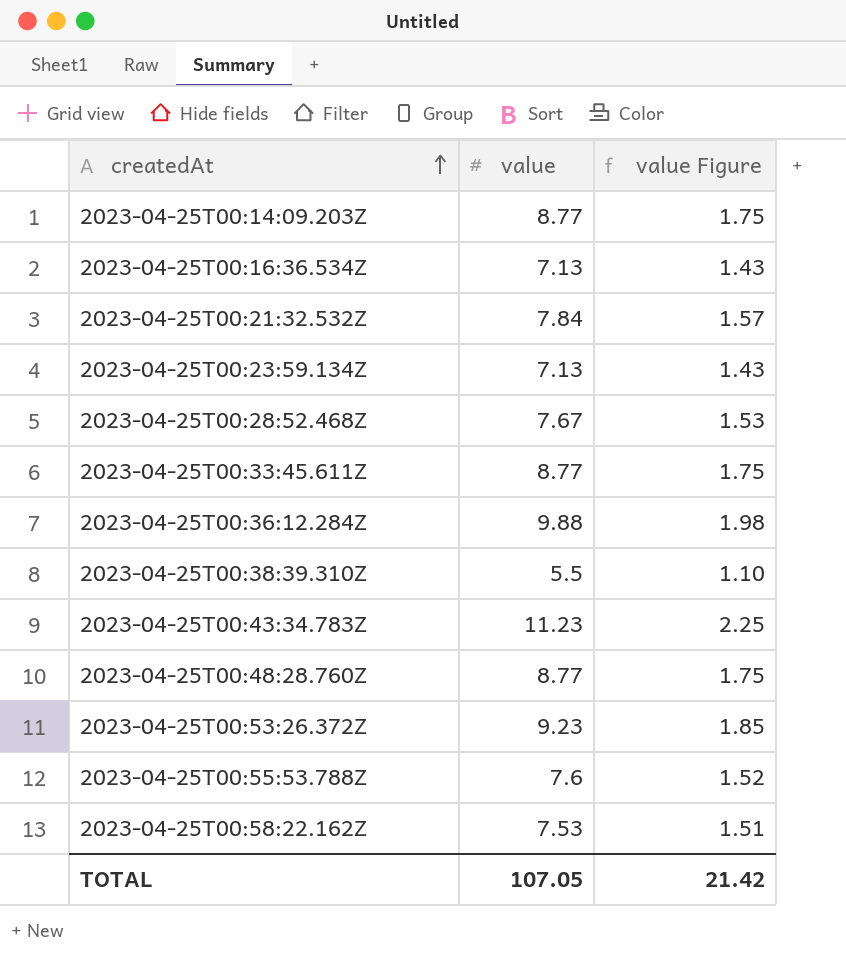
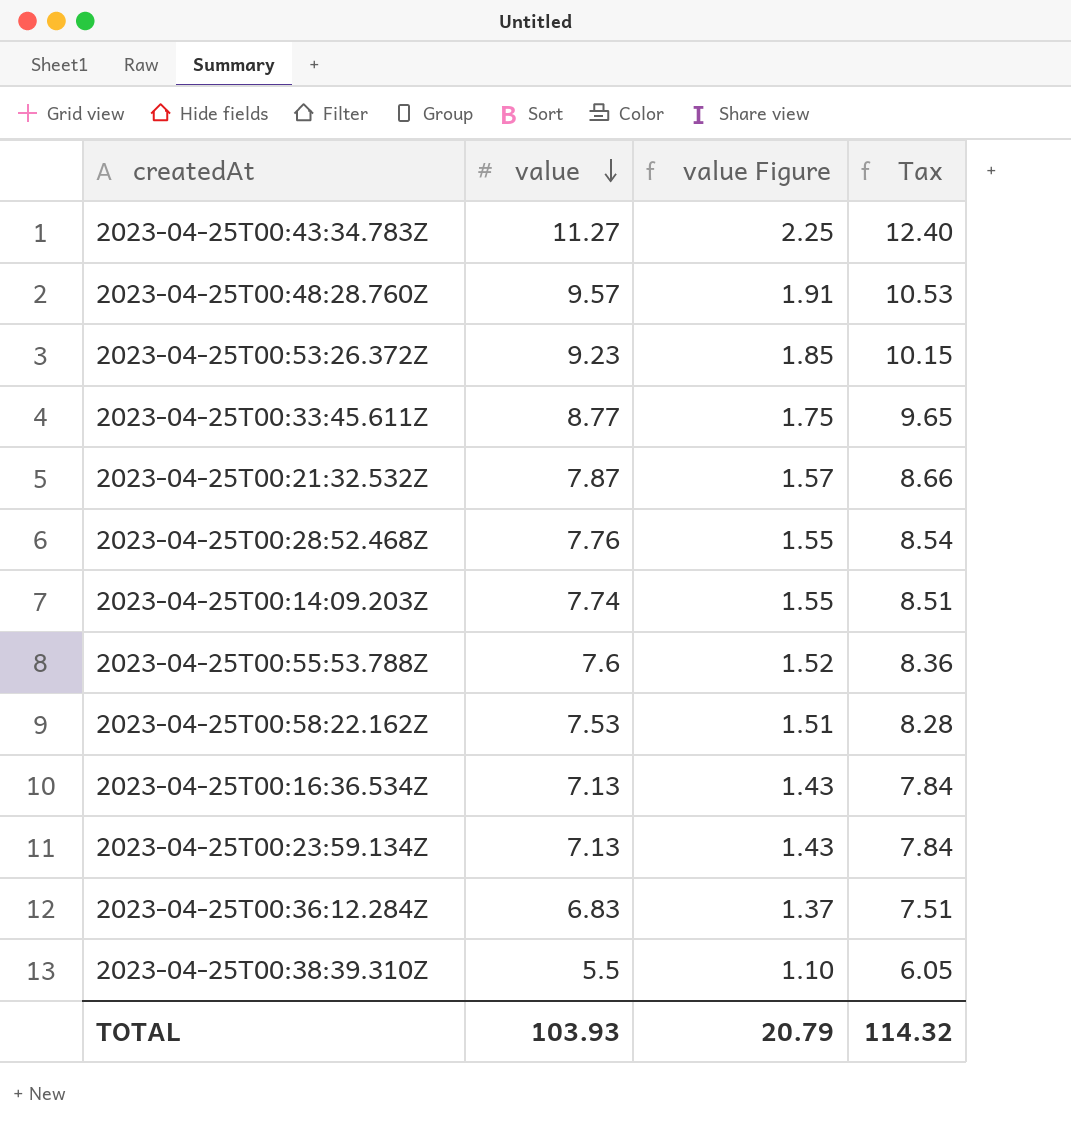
row order: createdAt ascending -> value descending
column Tax | formula: none -> [value] * 1.1
2023-04-25T00:43:34.783Z | value: 11.23 -> 11.27
2023-04-25T00:48:28.760Z | value: 8.77 -> 9.57
2023-04-25T00:48:28.760Z | value Figure: 1.75 -> 1.91
2023-04-25T00:21:32.532Z | value: 7.84 -> 7.87
2023-04-25T00:28:52.468Z | value: 7.67 -> 7.76
2023-04-25T00:28:52.468Z | value Figure: 1.53 -> 1.55
2023-04-25T00:14:09.203Z | value: 8.77 -> 7.74
2023-04-25T00:14:09.203Z | value Figure: 1.75 -> 1.55
2023-04-25T00:36:12.284Z | value: 9.88 -> 6.83
2023-04-25T00:36:12.284Z | value Figure: 1.98 -> 1.37
TOTAL | value: 107.05 -> 103.93
TOTAL | value Figure: 21.42 -> 20.79

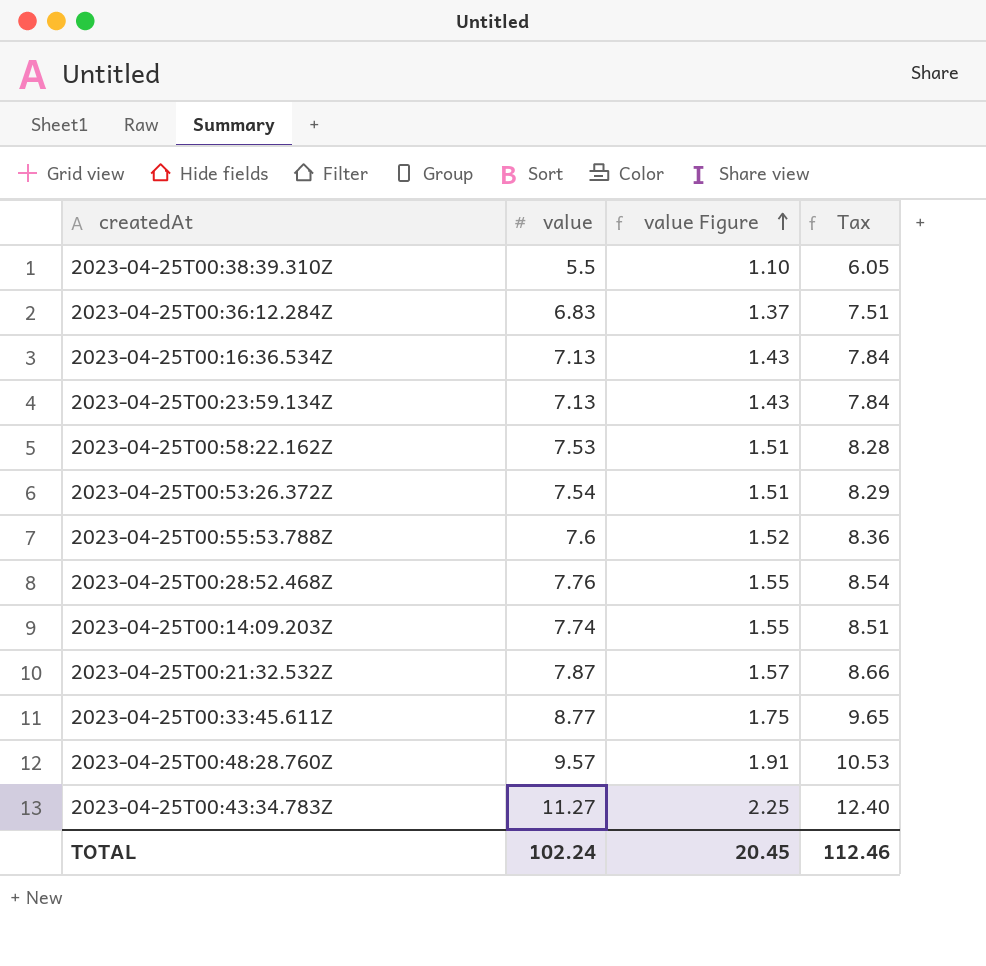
row order: value descending -> value Figure ascending
2023-04-25T00:53:26.372Z | value: 9.23 -> 7.54
2023-04-25T00:53:26.372Z | value Figure: 1.85 -> 1.51
2023-04-25T00:53:26.372Z | Tax: 10.15 -> 8.29
TOTAL | value: 103.93 -> 102.24
TOTAL | value Figure: 20.79 -> 20.45
TOTAL | Tax: 114.32 -> 112.46

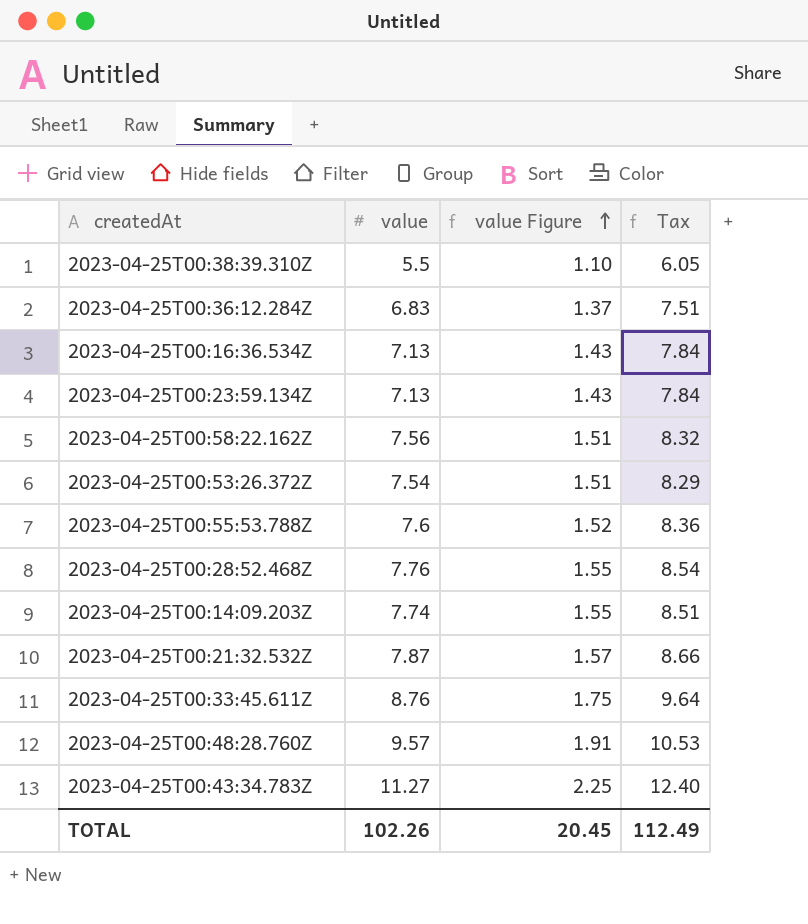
2023-04-25T00:58:22.162Z | value: 7.53 -> 7.56
2023-04-25T00:58:22.162Z | Tax: 8.28 -> 8.32
2023-04-25T00:33:45.611Z | value: 8.77 -> 8.76
2023-04-25T00:33:45.611Z | Tax: 9.65 -> 9.64
TOTAL | value: 102.24 -> 102.26
TOTAL | Tax: 112.46 -> 112.49

